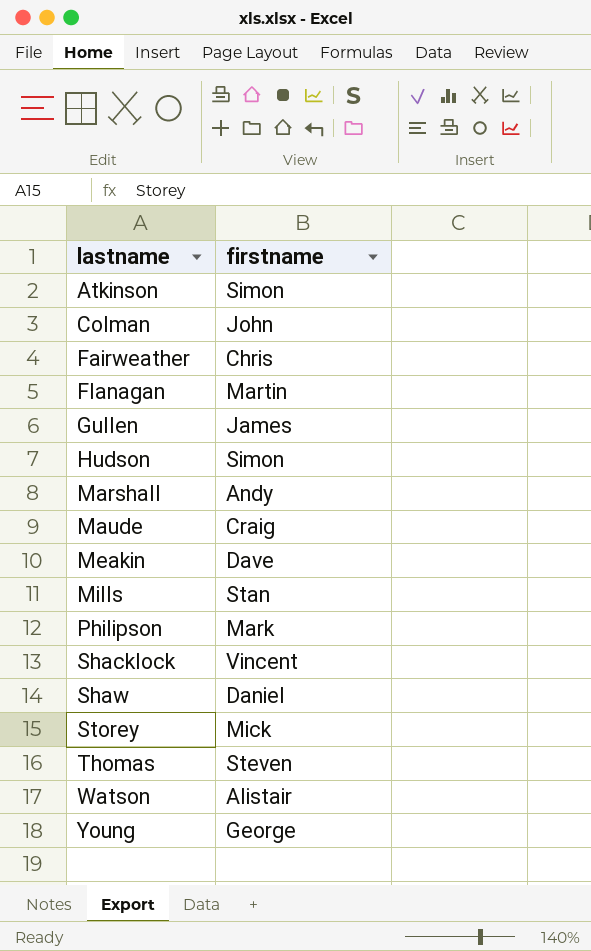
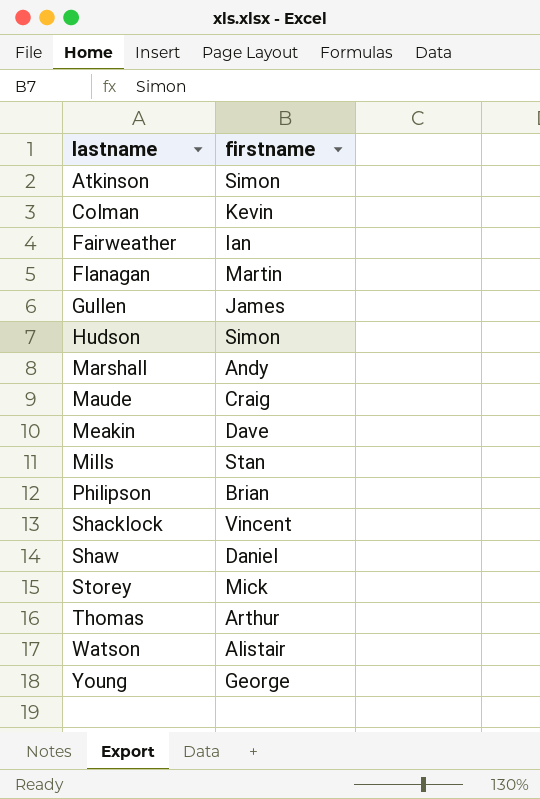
Colman | firstname: John -> Kevin
Fairweather | firstname: Chris -> Ian
Philipson | firstname: Mark -> Brian
Thomas | firstname: Steven -> Arthur

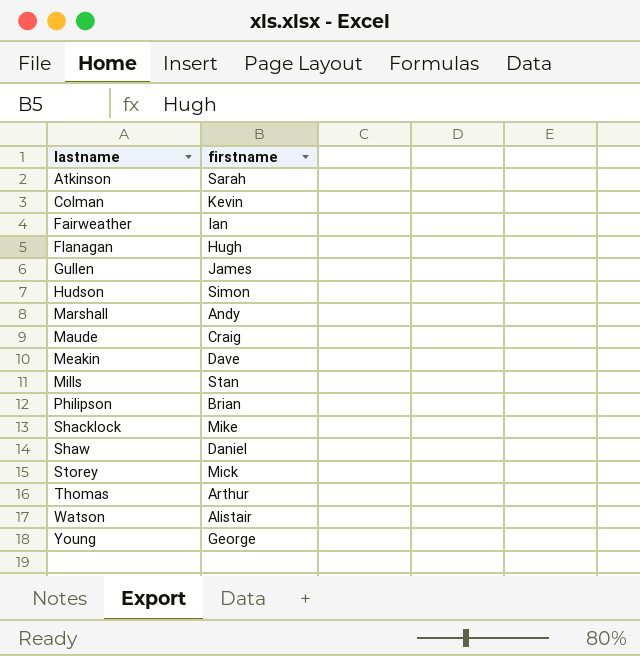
Atkinson | firstname: Simon -> Sarah
Flanagan | firstname: Martin -> Hugh
Shacklock | firstname: Vincent -> Mike

